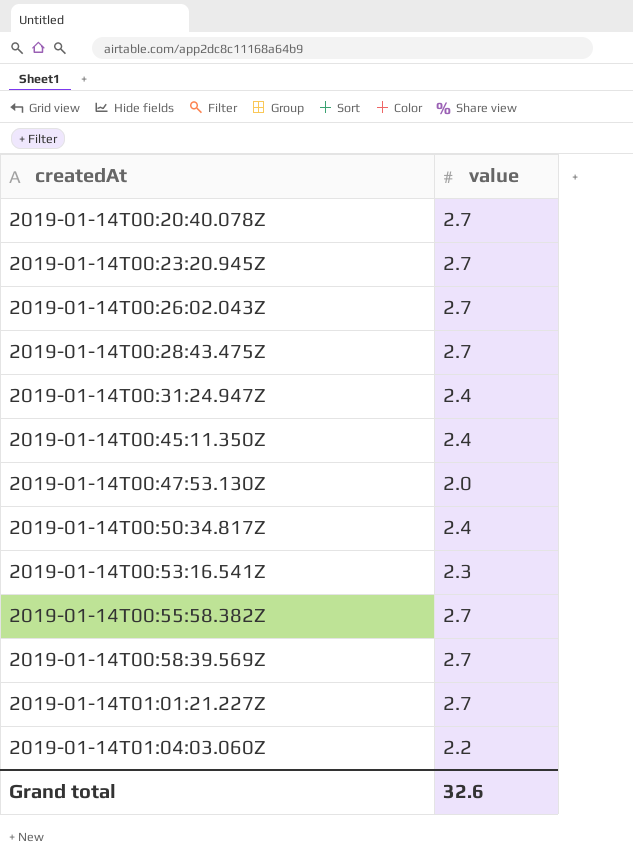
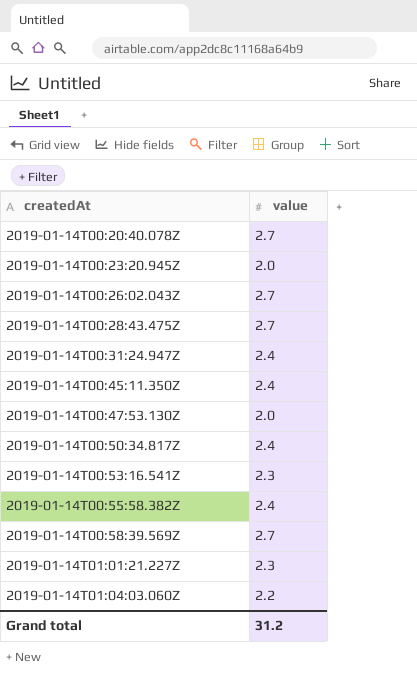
2019-01-14T00:23:20.945Z | value: 2.7 -> 2.0
2019-01-14T00:55:58.382Z | value: 2.7 -> 2.4
2019-01-14T01:01:21.227Z | value: 2.7 -> 2.3
Grand total | value: 32.6 -> 31.2

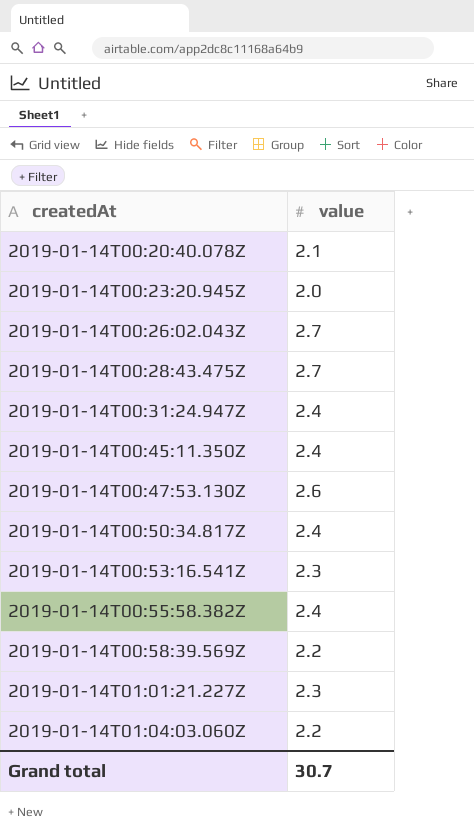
2019-01-14T00:20:40.078Z | value: 2.7 -> 2.1
2019-01-14T00:47:53.130Z | value: 2.0 -> 2.6
2019-01-14T00:58:39.569Z | value: 2.7 -> 2.2
Grand total | value: 31.2 -> 30.7

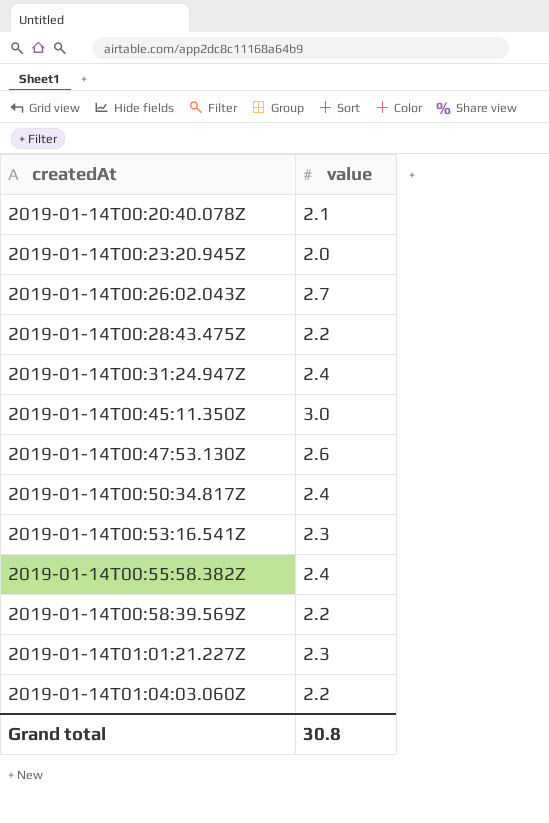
2019-01-14T00:28:43.475Z | value: 2.7 -> 2.2
2019-01-14T00:45:11.350Z | value: 2.4 -> 3.0
Grand total | value: 30.7 -> 30.8

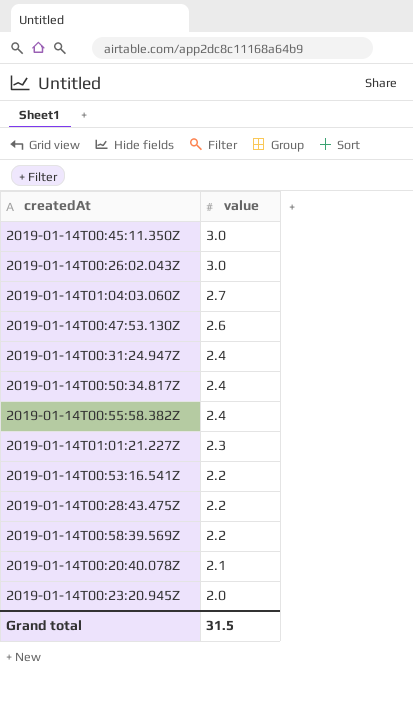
row order: createdAt ascending -> value descending
2019-01-14T00:26:02.043Z | value: 2.7 -> 3.0
2019-01-14T01:04:03.060Z | value: 2.2 -> 2.7
2019-01-14T00:53:16.541Z | value: 2.3 -> 2.2
Grand total | value: 30.8 -> 31.5

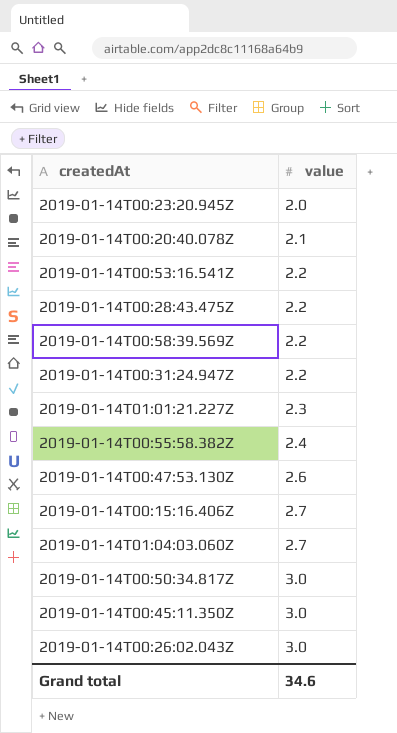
row order: value descending -> value ascending
2019-01-14T00:31:24.947Z | value: 2.4 -> 2.2
row 2019-01-14T00:15:16.406Z: none -> 2.7
2019-01-14T00:50:34.817Z | value: 2.4 -> 3.0
Grand total | value: 31.5 -> 34.6

